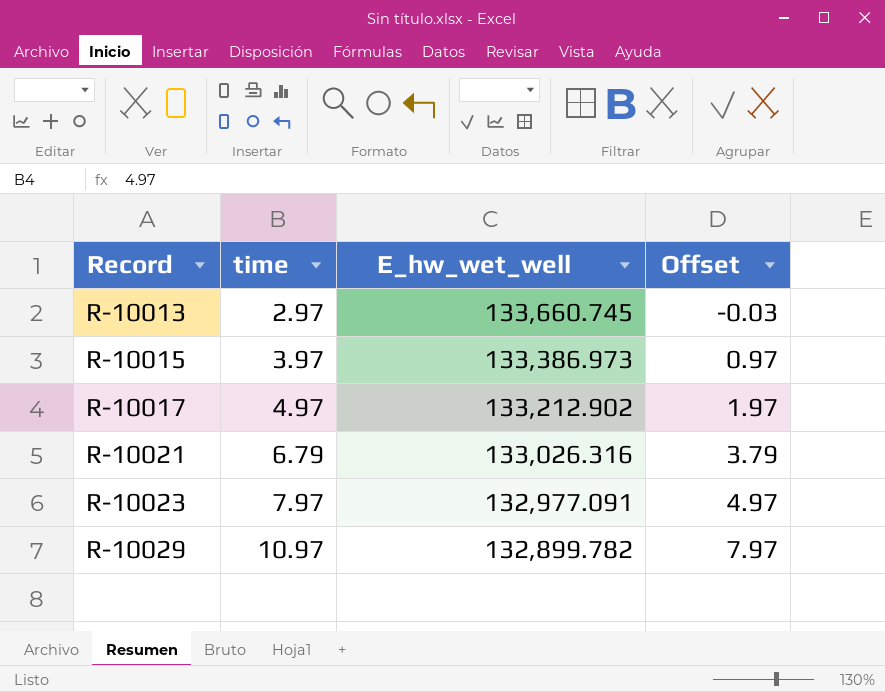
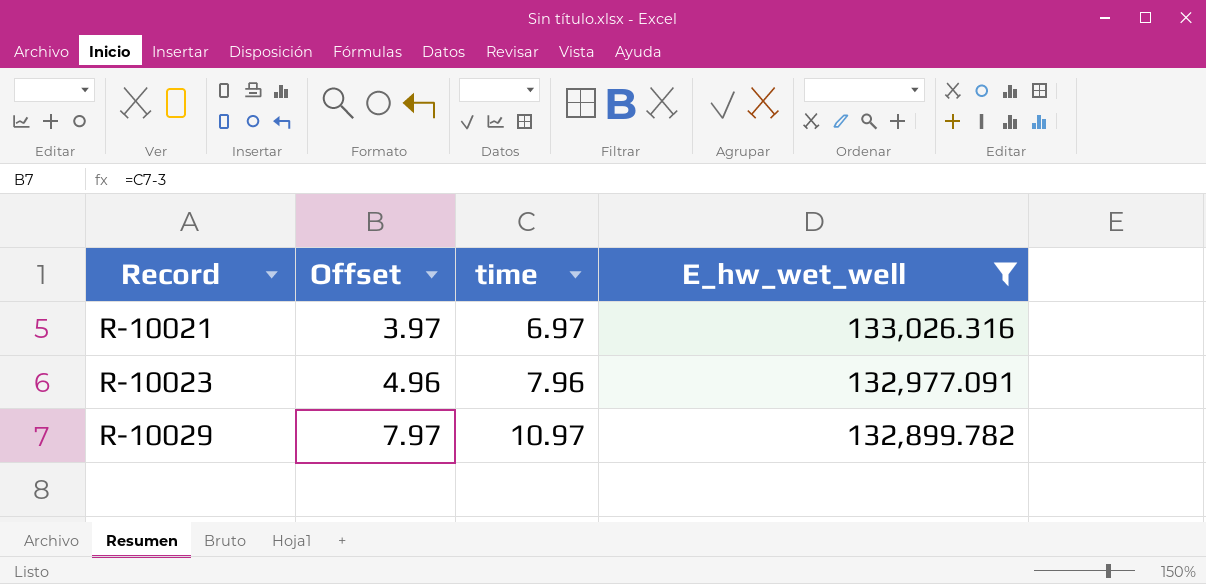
filter: none -> E_hw_wet_well <= 133,026.316
column Offset | position: 4 -> 2
R-10021 | Offset: 3.79 -> 3.97
R-10021 | time: 6.79 -> 6.97
R-10023 | Offset: 4.97 -> 4.96
R-10023 | time: 7.97 -> 7.96

